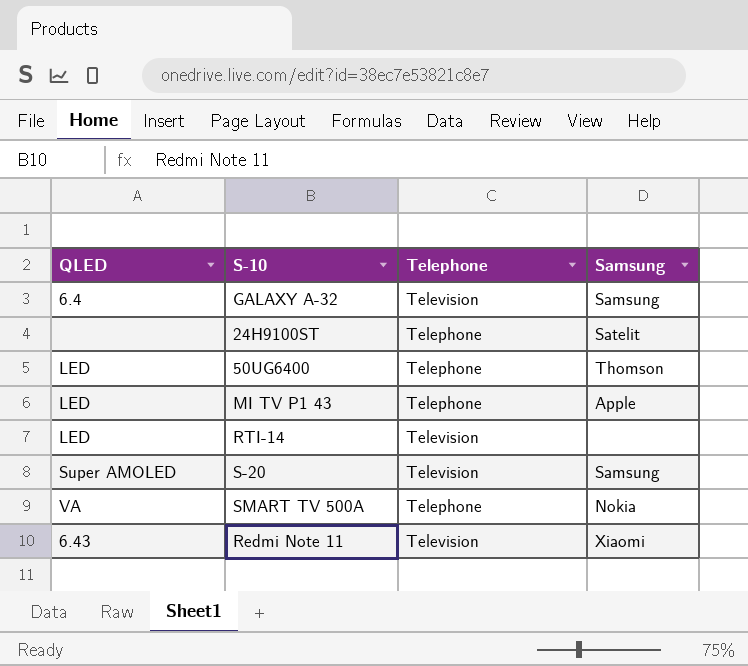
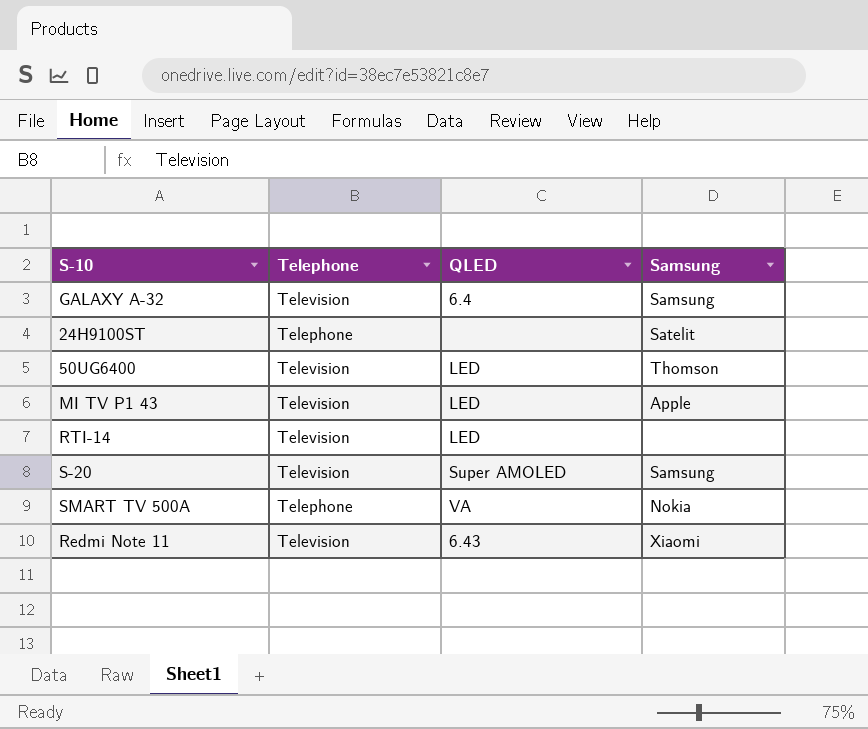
column QLED | position: 1 -> 3
50UG6400 | Telephone: Telephone -> Television
MI TV P1 43 | Telephone: Telephone -> Television

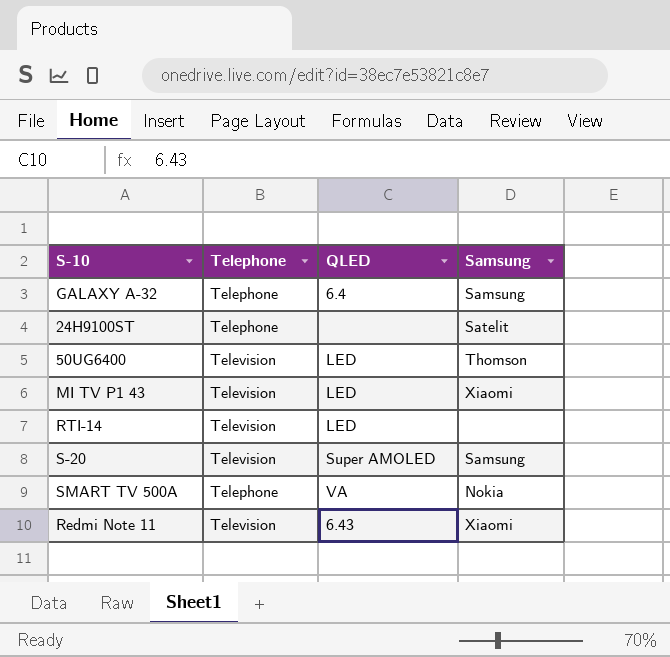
GALAXY A-32 | Telephone: Television -> Telephone
MI TV P1 43 | Samsung: Apple -> Xiaomi

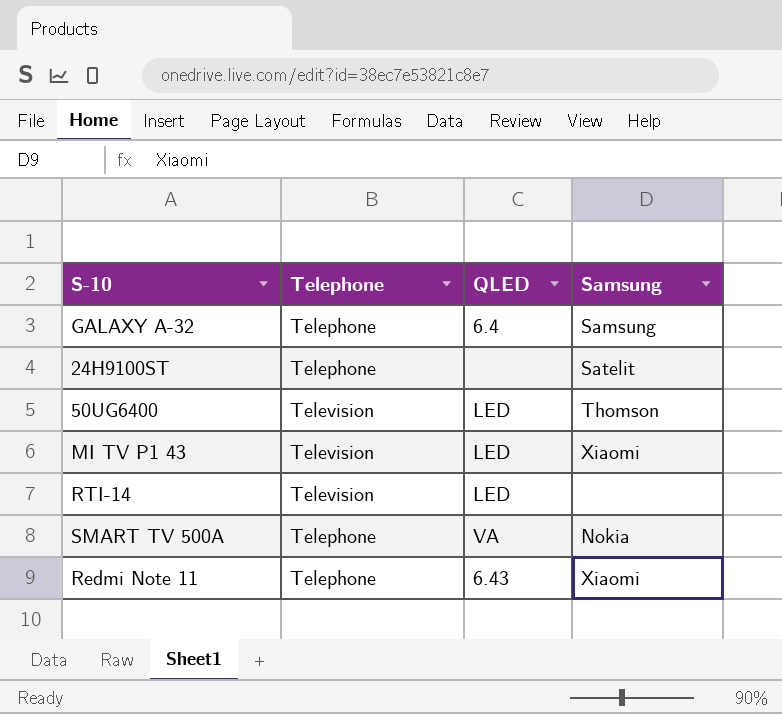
row S-20: Television | Super AMOLED | Samsung -> none
Redmi Note 11 | Telephone: Television -> Telephone

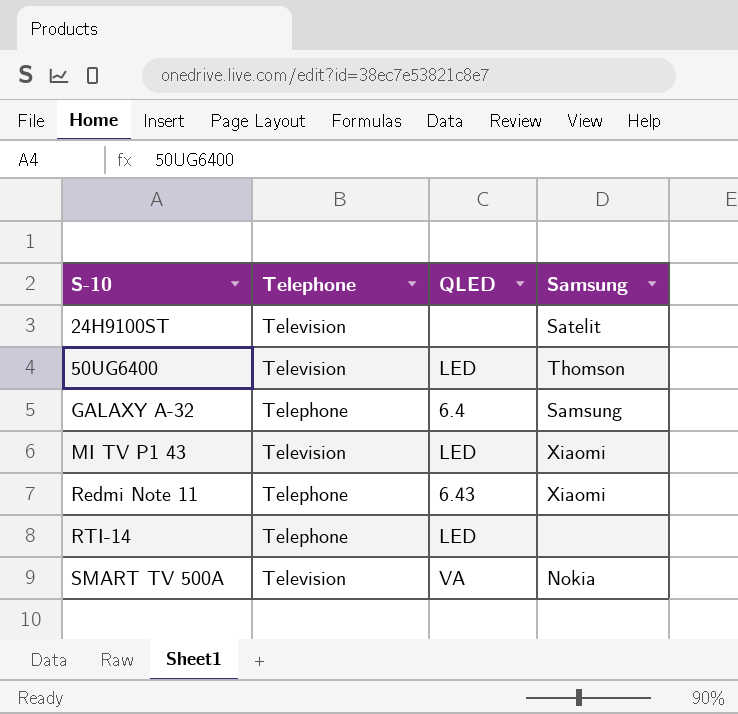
row order: none -> S-10 ascending
24H9100ST | Telephone: Telephone -> Television
RTI-14 | Telephone: Television -> Telephone
SMART TV 500A | Telephone: Telephone -> Television

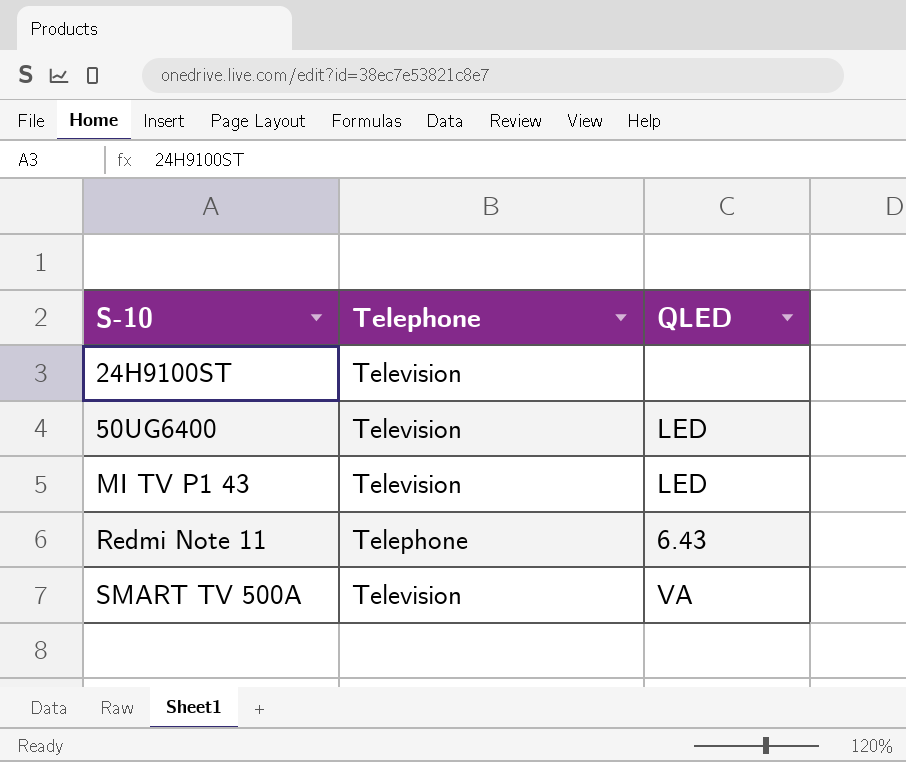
column Samsung | position: 4 -> none
row GALAXY A-32: Telephone | 6.4 | Samsung -> none
row RTI-14: Telephone | LED | none -> none

